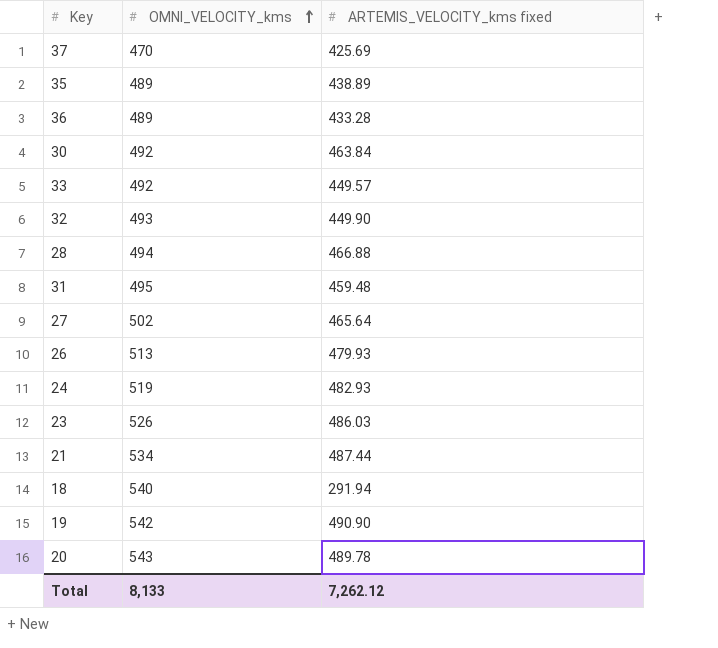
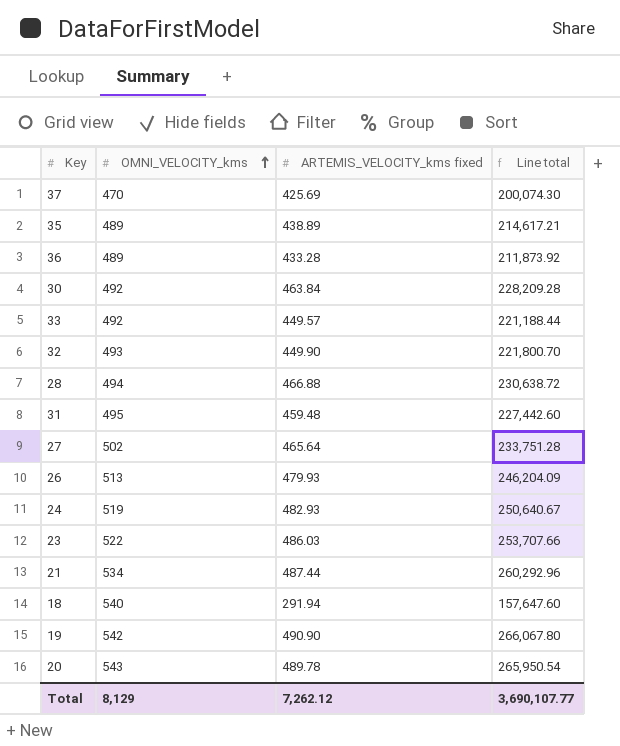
column Line total | formula: none -> [OMNI_VELOCITY_kms] * [ARTEMIS_VELOCITY_kms fixed]
23 | OMNI_VELOCITY_kms: 526 -> 522
Total | OMNI_VELOCITY_kms: 8,133 -> 8,129

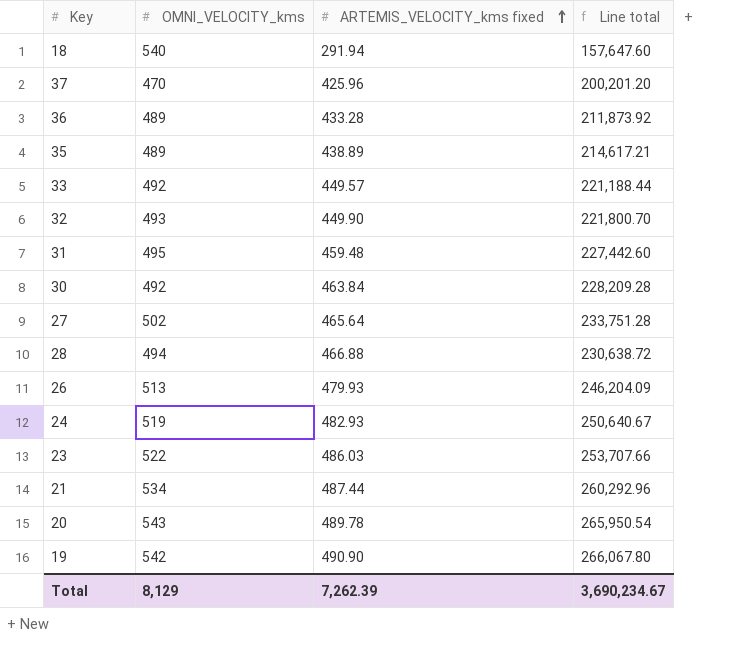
row order: OMNI_VELOCITY_kms ascending -> ARTEMIS_VELOCITY_kms fixed ascending
37 | ARTEMIS_VELOCITY_kms fixed: 425.69 -> 425.96
37 | Line total: 200,074.30 -> 200,201.20
Total | ARTEMIS_VELOCITY_kms fixed: 7,262.12 -> 7,262.39
Total | Line total: 3,690,107.77 -> 3,690,234.67

